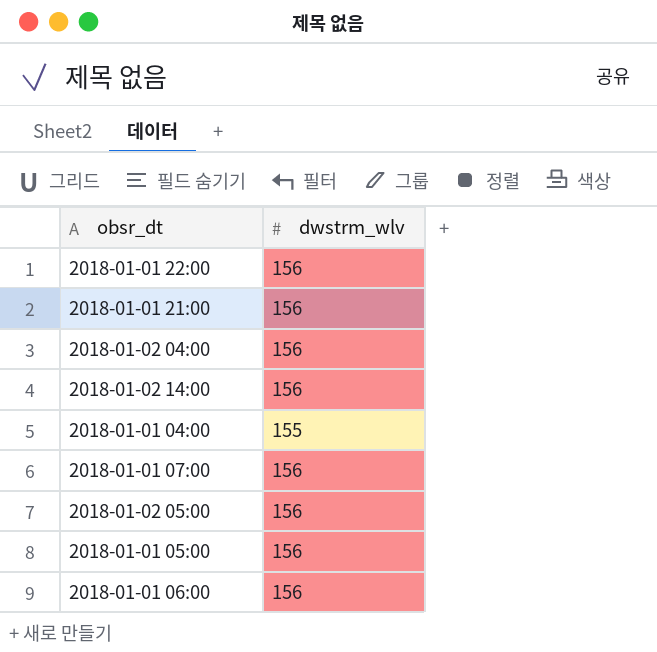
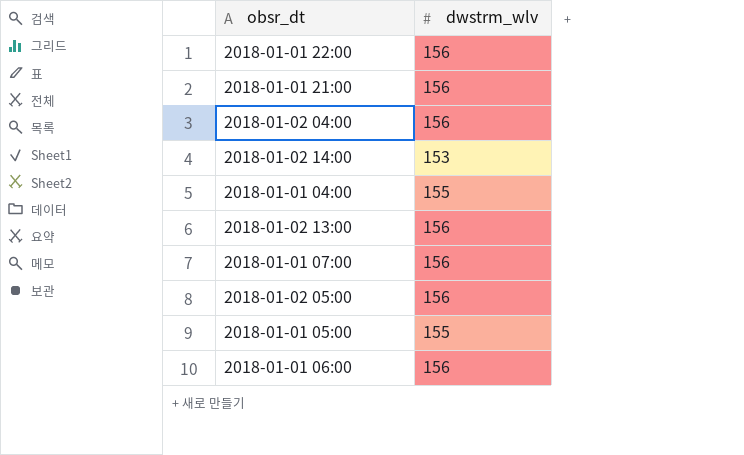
2018-01-02 14:00 | dwstrm_wlv: 156 -> 153
row 2018-01-02 13:00: none -> 156
2018-01-01 05:00 | dwstrm_wlv: 156 -> 155

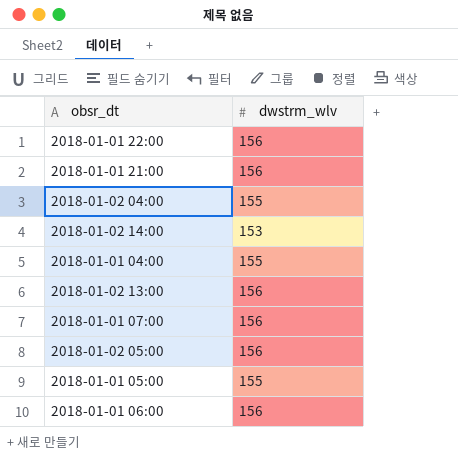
2018-01-02 04:00 | dwstrm_wlv: 156 -> 155

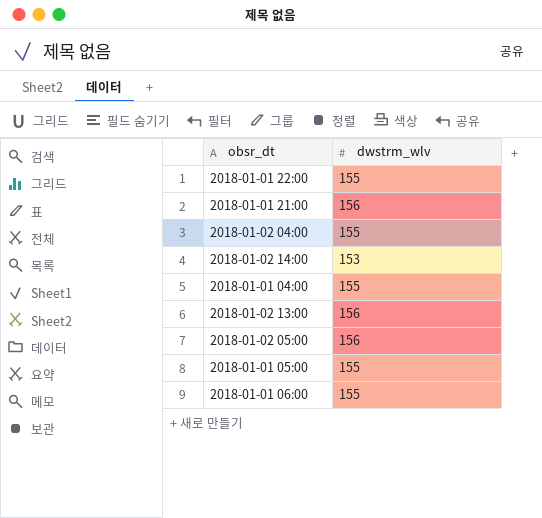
row 2018-01-01 07:00: 156 -> none
2018-01-01 22:00 | dwstrm_wlv: 156 -> 155
2018-01-01 06:00 | dwstrm_wlv: 156 -> 155

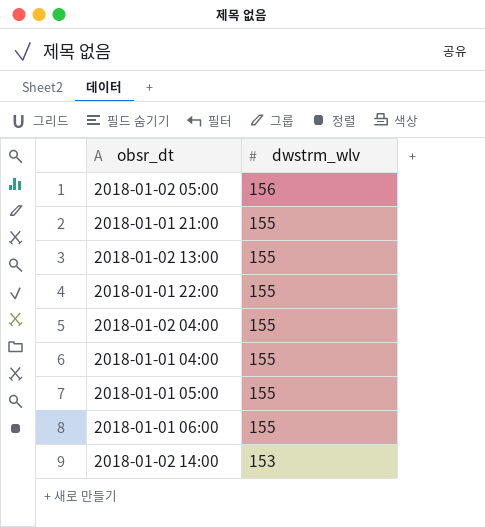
row order: none -> dwstrm_wlv descending
2018-01-01 21:00 | dwstrm_wlv: 156 -> 155
2018-01-02 13:00 | dwstrm_wlv: 156 -> 155

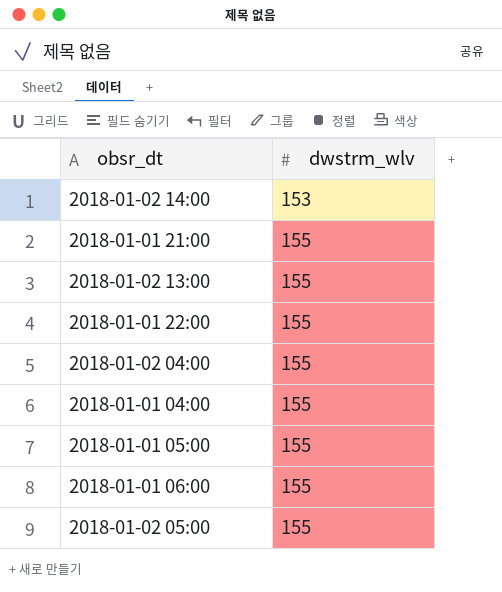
row order: dwstrm_wlv descending -> dwstrm_wlv ascending
2018-01-02 05:00 | dwstrm_wlv: 156 -> 155

